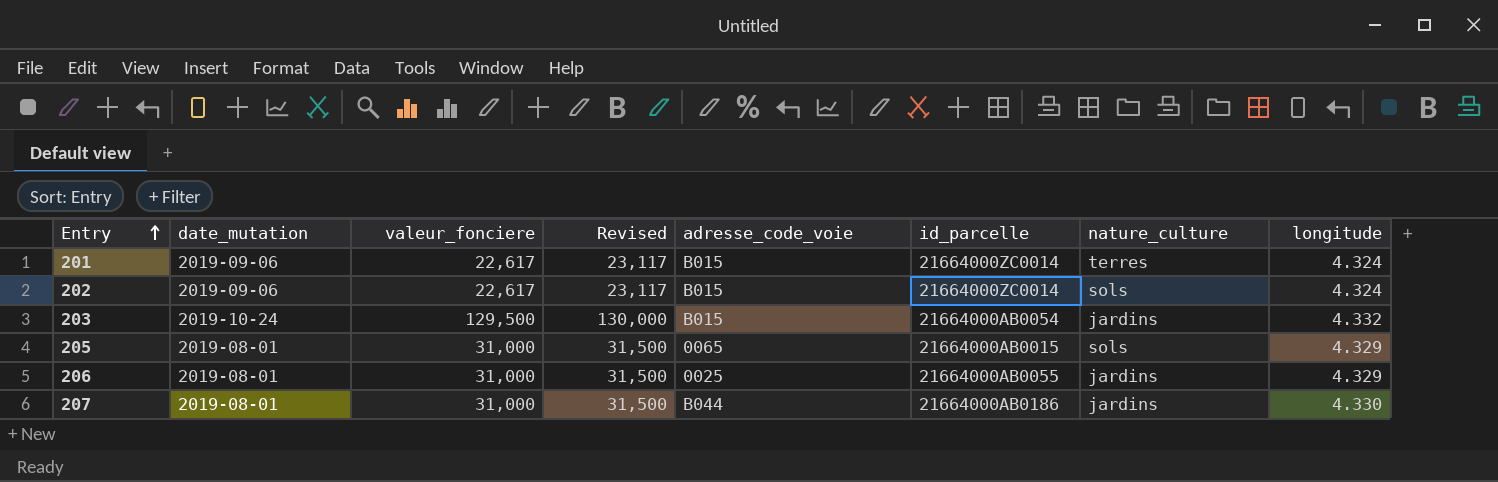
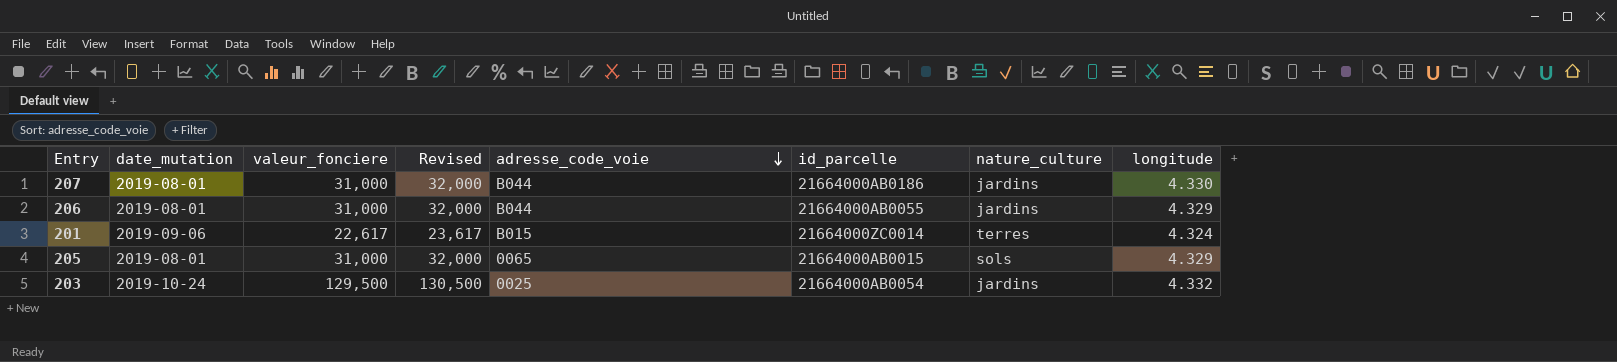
row order: Entry ascending -> adresse_code_voie descending
column Revised | formula: [valeur_fonciere] + 500 -> [valeur_fonciere] + 1000
row 202: 2019-09-06 | 22,617 | 23,117 | B015 | 21664000ZC0014 | sols | 4.324 -> none
206 | adresse_code_voie: 0025 -> B044
203 | adresse_code_voie: B015 -> 0025

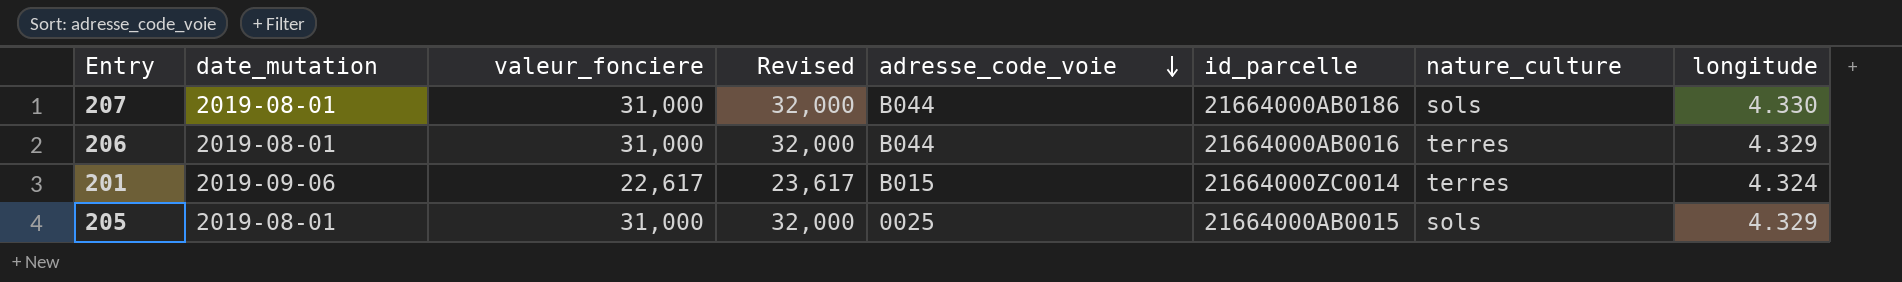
row 203: 2019-10-24 | 129,500 | 130,500 | 0025 | 21664000AB0054 | jardins | 4.332 -> none
207 | nature_culture: jardins -> sols
206 | id_parcelle: 21664000AB0055 -> 21664000AB0016
206 | nature_culture: jardins -> terres
205 | adresse_code_voie: 0065 -> 0025

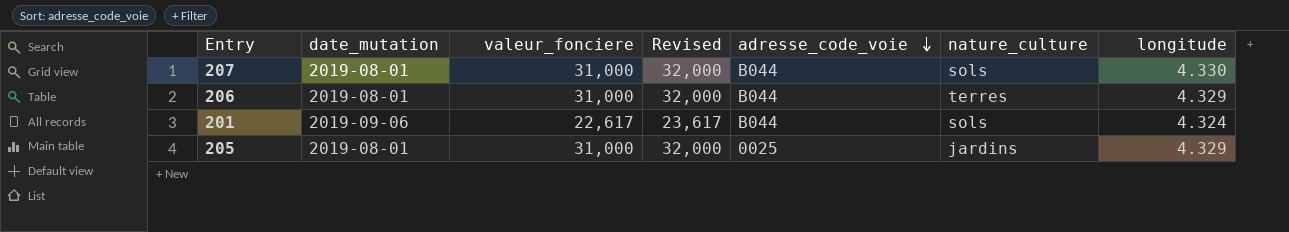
column id_parcelle | position: 6 -> none
201 | adresse_code_voie: B015 -> B044
201 | nature_culture: terres -> sols
205 | nature_culture: sols -> jardins

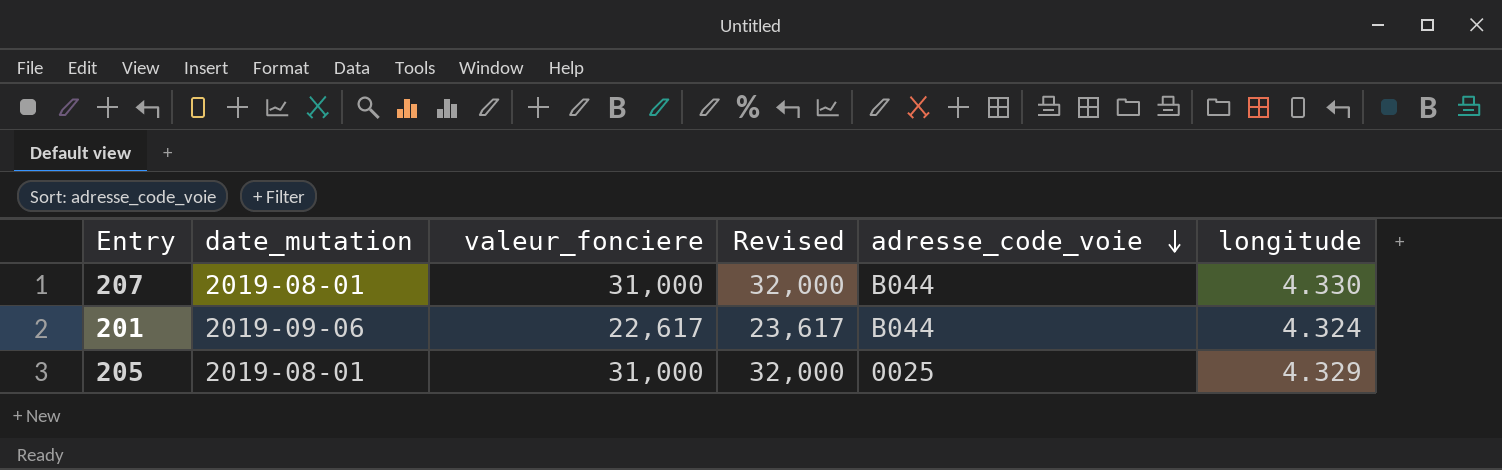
column nature_culture | position: 6 -> none
row 206: 2019-08-01 | 31,000 | 32,000 | B044 | terres | 4.329 -> none

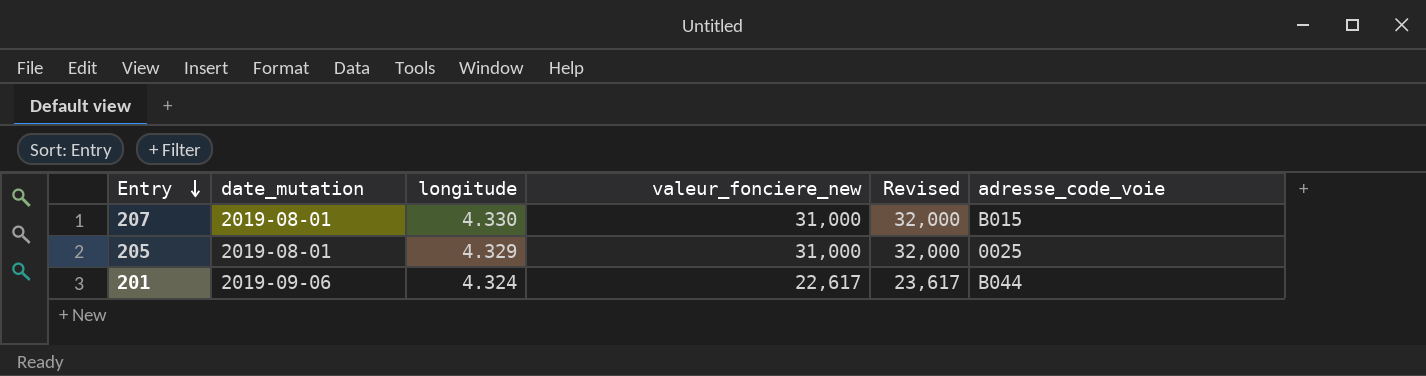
row order: adresse_code_voie descending -> Entry descending
column longitude | position: 6 -> 3
column name: valeur_fonciere -> valeur_fonciere_new
207 | adresse_code_voie: B044 -> B015

